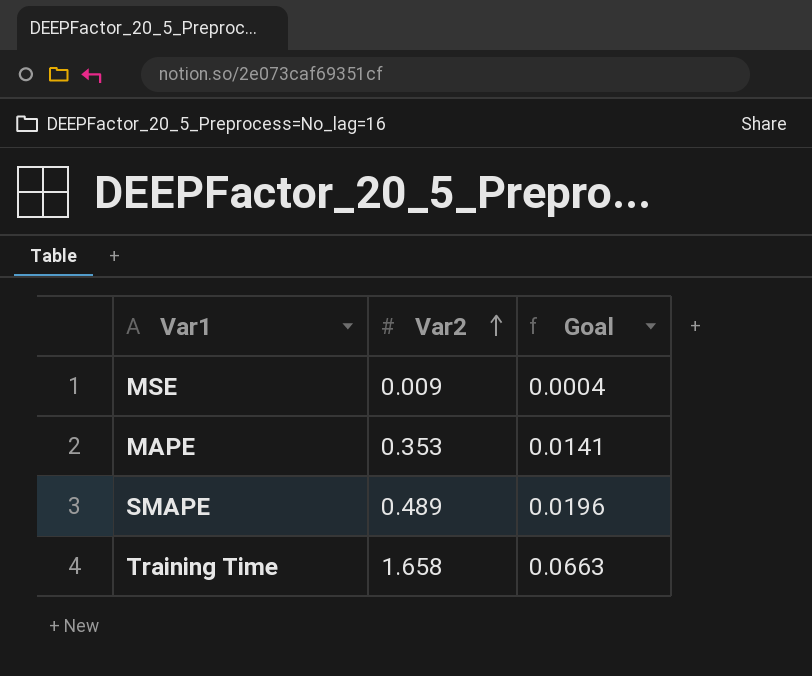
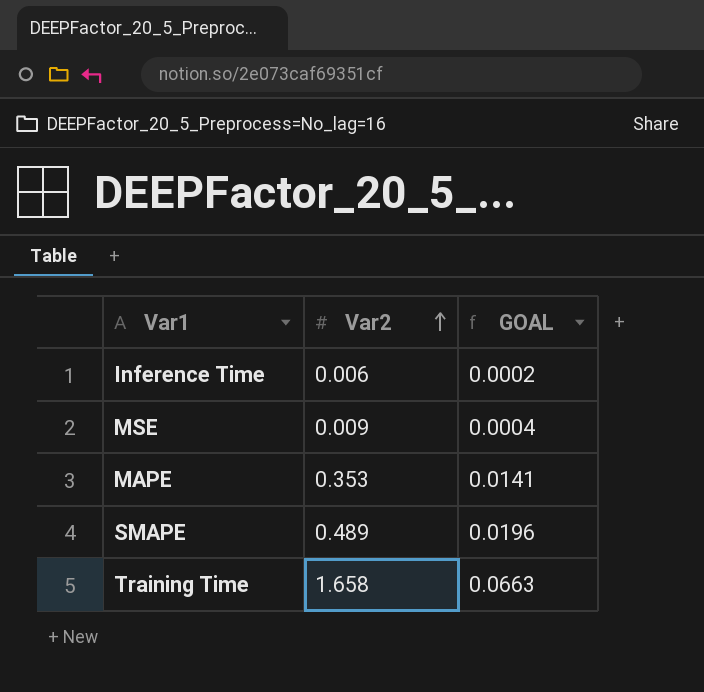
column name: Goal -> GOAL
row Inference Time: none -> 0.006 | 0.0002

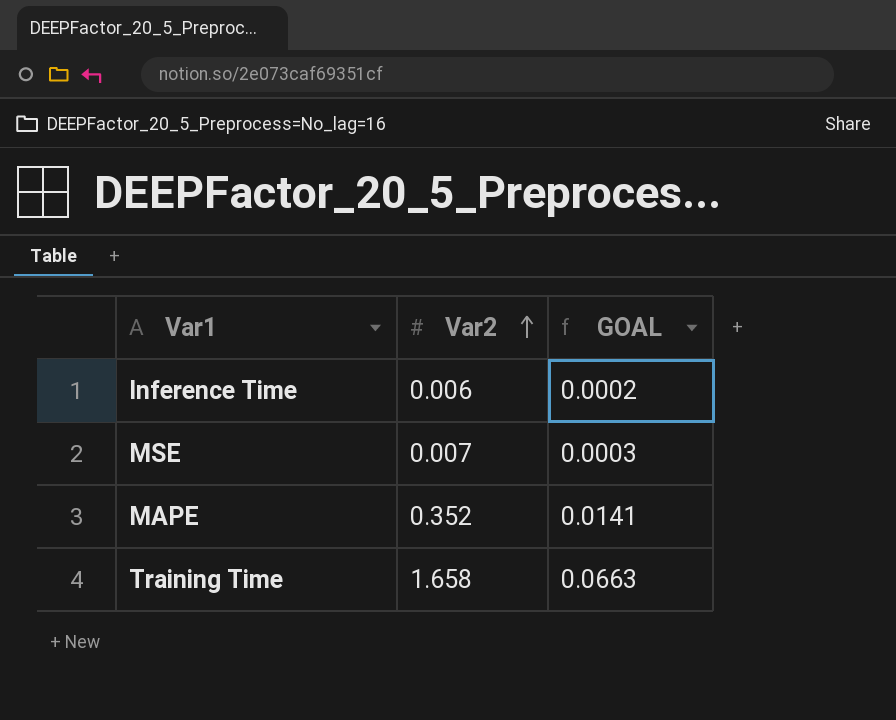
row SMAPE: 0.489 | 0.0196 -> none
MSE | Var2: 0.009 -> 0.007
MSE | GOAL: 0.0004 -> 0.0003
MAPE | Var2: 0.353 -> 0.352

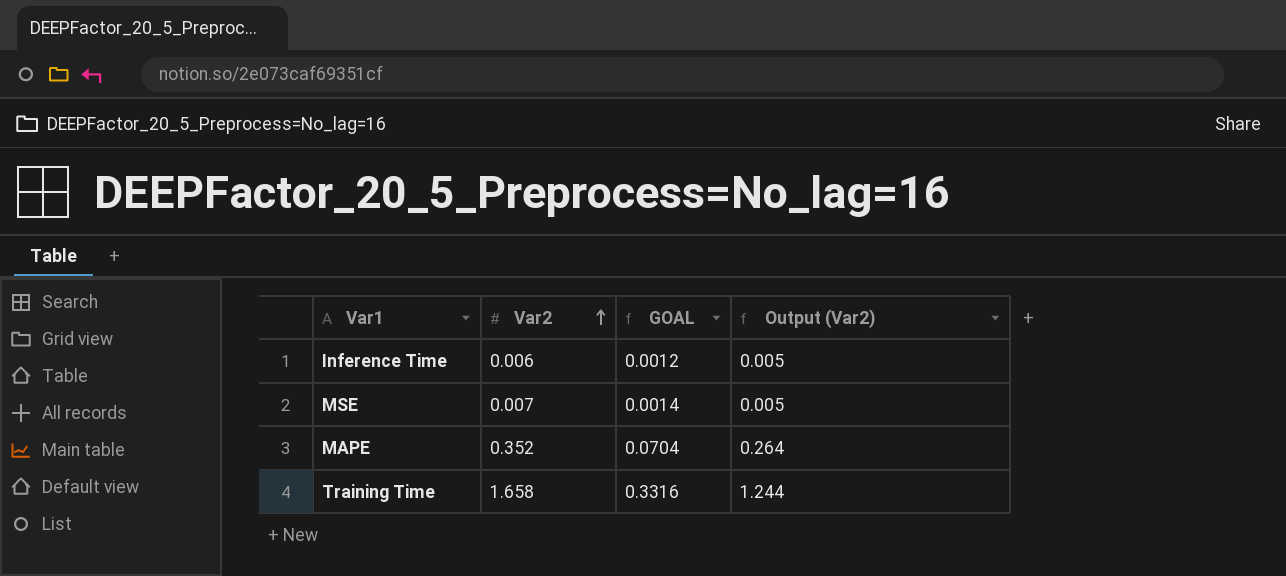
column GOAL | formula: [Var2] * 0.04 -> [Var2] * 0.2
column Output (Var2) | formula: none -> [Var2] * 0.75

